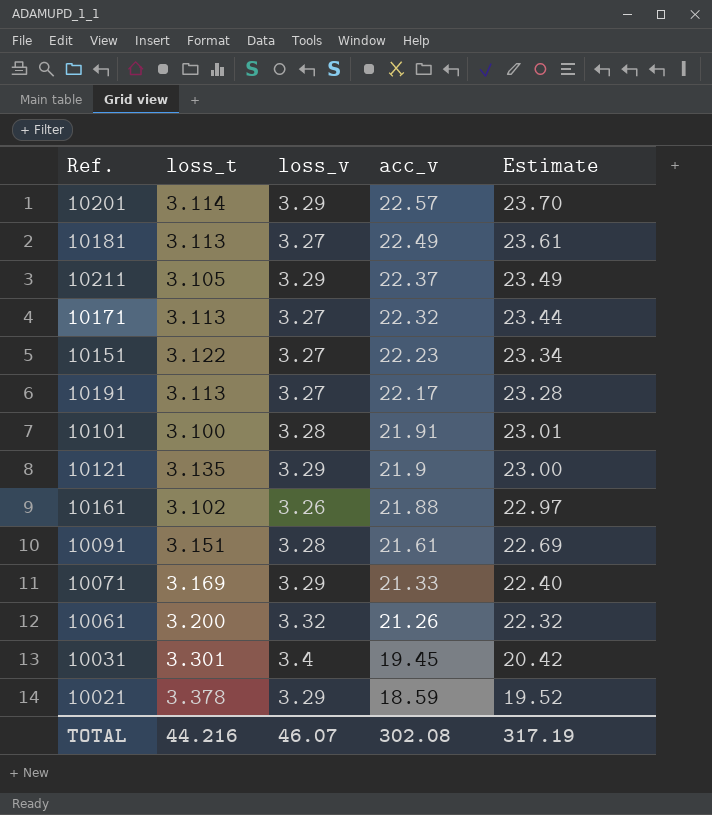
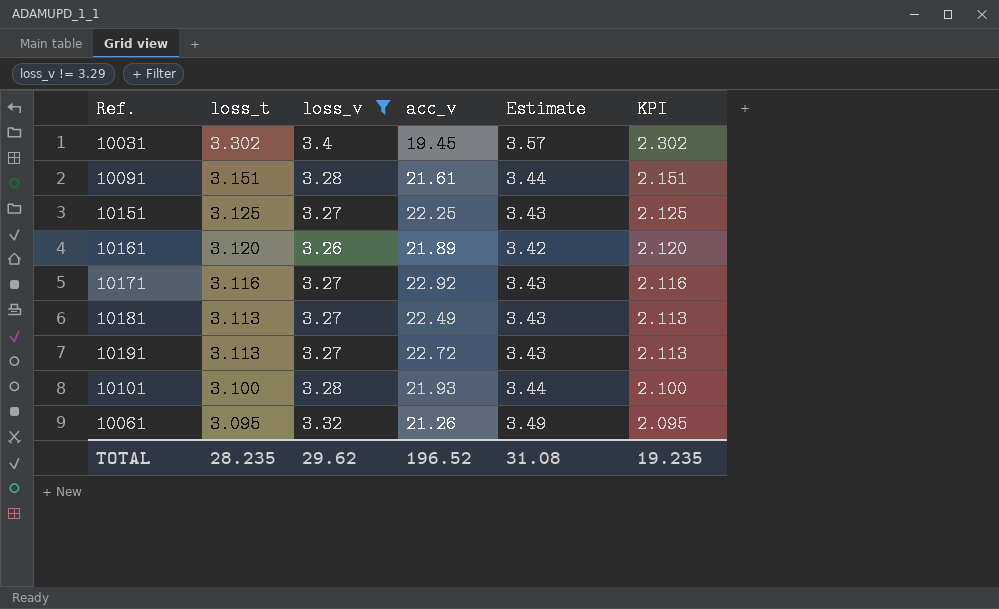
filter: none -> loss_v != 3.29
row order: acc_v descending -> loss_t descending
column Estimate | formula: [acc_v] * 1.05 -> [loss_v] * 1.05
column KPI | formula: none -> [loss_t] - 1
10031 | loss_t: 3.301 -> 3.302
10151 | loss_t: 3.122 -> 3.125
10151 | acc_v: 22.23 -> 22.25
10161 | loss_t: 3.102 -> 3.120
10161 | acc_v: 21.88 -> 21.89
10171 | loss_t: 3.113 -> 3.116
10171 | acc_v: 22.32 -> 22.92
10191 | acc_v: 22.17 -> 22.72
10101 | acc_v: 21.91 -> 21.93
10061 | loss_t: 3.200 -> 3.095
TOTAL | loss_t: 44.216 -> 28.235
TOTAL | loss_v: 46.07 -> 29.62
TOTAL | acc_v: 302.08 -> 196.52
TOTAL | Estimate: 317.19 -> 31.08

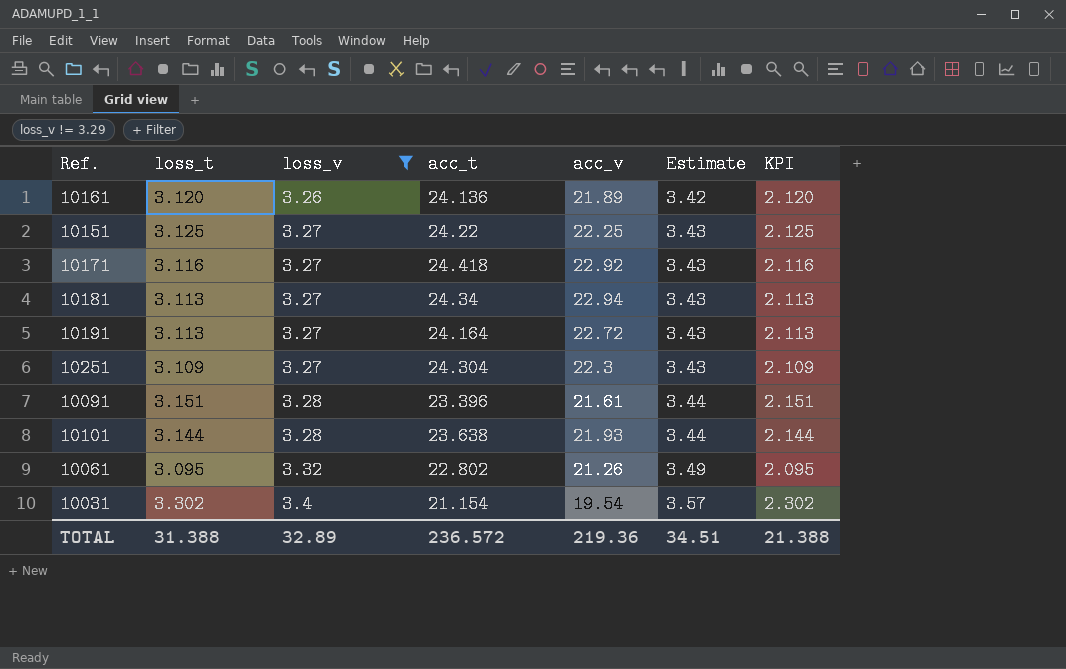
row order: loss_t descending -> loss_v ascending
column acc_t | position: none -> 4
10181 | acc_v: 22.49 -> 22.94
row 10251: none -> 3.109 | 3.27 | 24.304 | 22.3 | 3.43 | 2.109
10101 | loss_t: 3.100 -> 3.144
10101 | KPI: 2.100 -> 2.144
10031 | acc_v: 19.45 -> 19.54
TOTAL | loss_t: 28.235 -> 31.388
TOTAL | loss_v: 29.62 -> 32.89
TOTAL | acc_v: 196.52 -> 219.36
TOTAL | Estimate: 31.08 -> 34.51
TOTAL | KPI: 19.235 -> 21.388

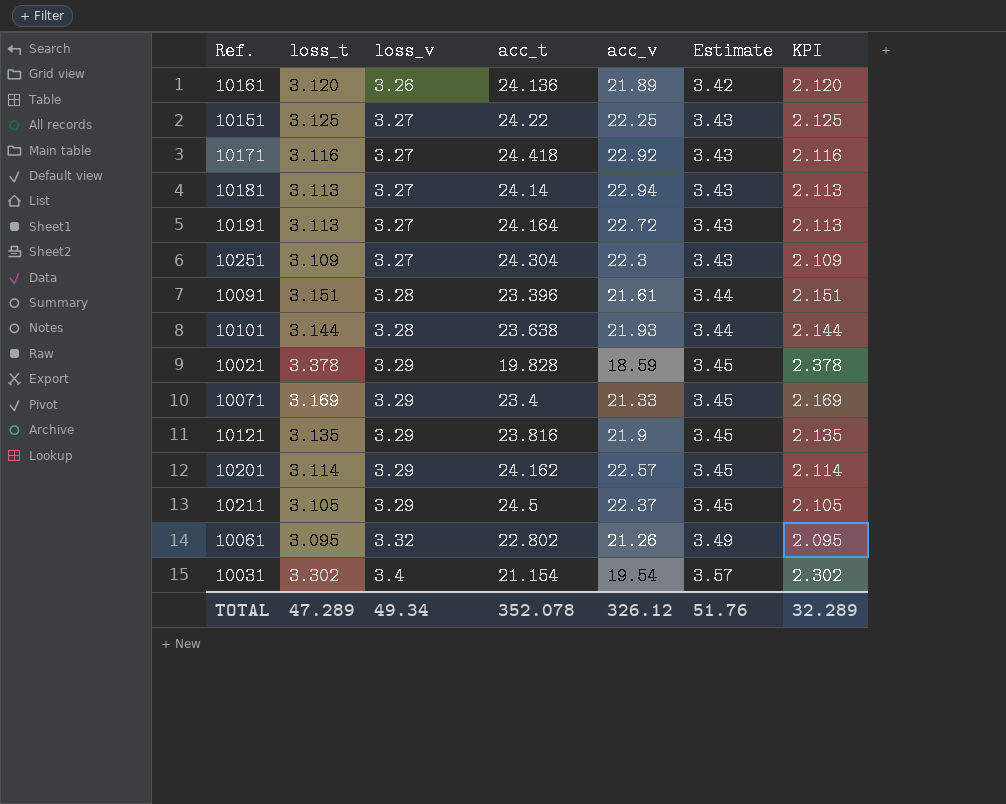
filter: loss_v != 3.29 -> none
10181 | acc_t: 24.34 -> 24.14
TOTAL | loss_t: 31.388 -> 47.289
TOTAL | loss_v: 32.89 -> 49.34
TOTAL | acc_t: 236.572 -> 352.078
TOTAL | acc_v: 219.36 -> 326.12
TOTAL | Estimate: 34.51 -> 51.76
TOTAL | KPI: 21.388 -> 32.289

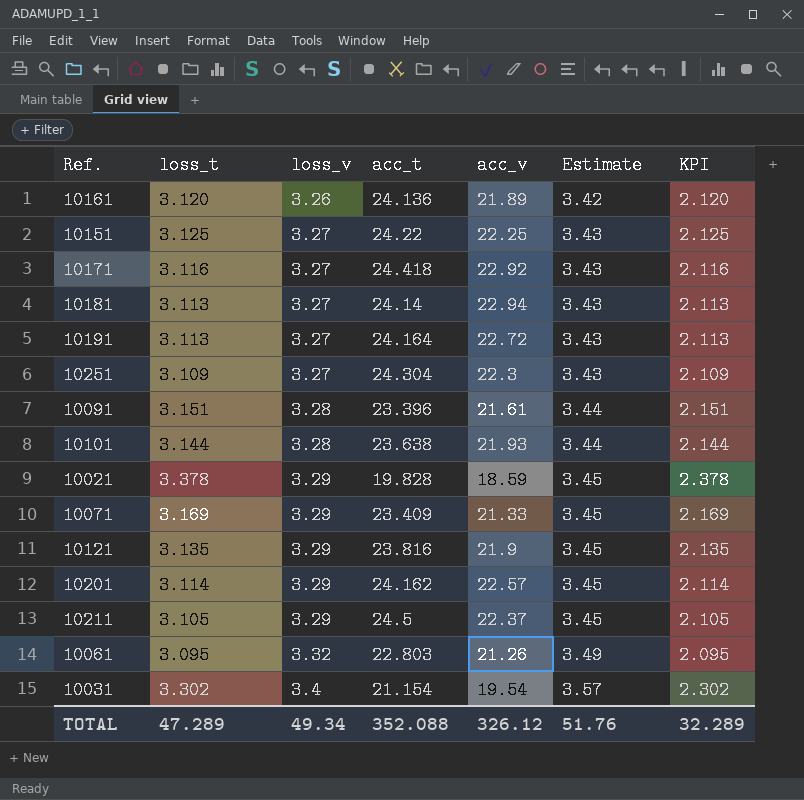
10071 | acc_t: 23.4 -> 23.409
10061 | acc_t: 22.802 -> 22.803
TOTAL | acc_t: 352.078 -> 352.088

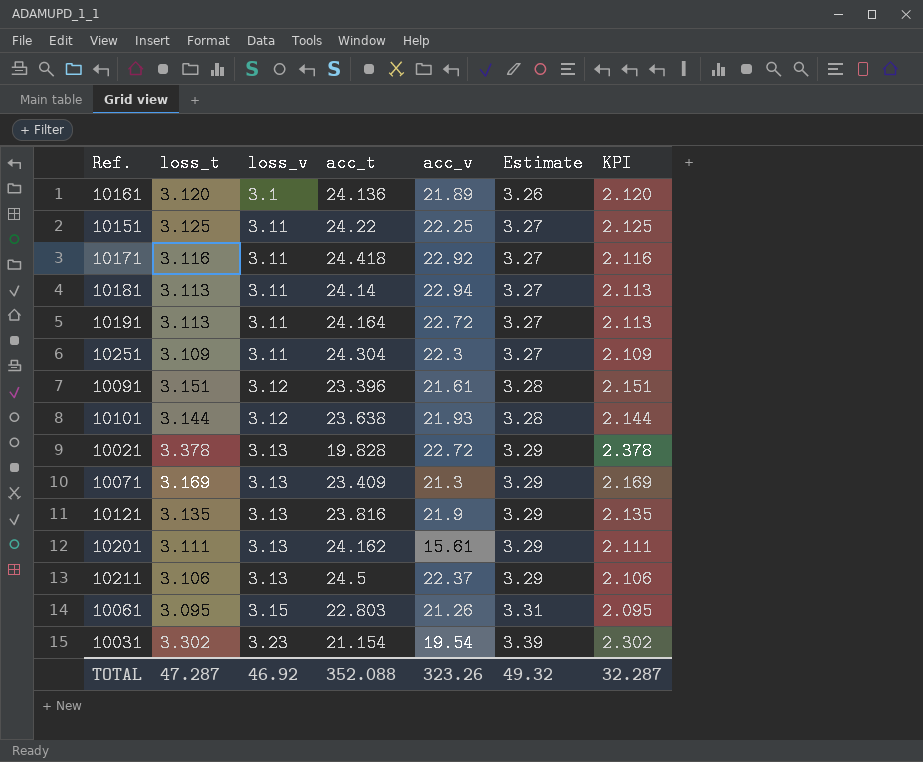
10161 | loss_v: 3.26 -> 3.1
10161 | Estimate: 3.42 -> 3.26
10151 | loss_v: 3.27 -> 3.11
10151 | Estimate: 3.43 -> 3.27
10171 | loss_v: 3.27 -> 3.11
10171 | Estimate: 3.43 -> 3.27
10181 | loss_v: 3.27 -> 3.11
10181 | Estimate: 3.43 -> 3.27
10191 | loss_v: 3.27 -> 3.11
10191 | Estimate: 3.43 -> 3.27
10251 | loss_v: 3.27 -> 3.11
10251 | Estimate: 3.43 -> 3.27
10091 | loss_v: 3.28 -> 3.12
10091 | Estimate: 3.44 -> 3.28
10101 | loss_v: 3.28 -> 3.12
10101 | Estimate: 3.44 -> 3.28
10021 | loss_v: 3.29 -> 3.13
10021 | acc_v: 18.59 -> 22.72
10021 | Estimate: 3.45 -> 3.29
10071 | loss_v: 3.29 -> 3.13
10071 | acc_v: 21.33 -> 21.3
10071 | Estimate: 3.45 -> 3.29
10121 | loss_v: 3.29 -> 3.13
10121 | Estimate: 3.45 -> 3.29
10201 | loss_t: 3.114 -> 3.111
10201 | loss_v: 3.29 -> 3.13
10201 | acc_v: 22.57 -> 15.61
10201 | Estimate: 3.45 -> 3.29
10201 | KPI: 2.114 -> 2.111
10211 | loss_t: 3.105 -> 3.106
10211 | loss_v: 3.29 -> 3.13
10211 | Estimate: 3.45 -> 3.29
10211 | KPI: 2.105 -> 2.106
10061 | loss_v: 3.32 -> 3.15
10061 | Estimate: 3.49 -> 3.31
10031 | loss_v: 3.4 -> 3.23
10031 | Estimate: 3.57 -> 3.39
TOTAL | loss_t: 47.289 -> 47.287
TOTAL | loss_v: 49.34 -> 46.92
TOTAL | acc_v: 326.12 -> 323.26
TOTAL | Estimate: 51.76 -> 49.32
TOTAL | KPI: 32.289 -> 32.287

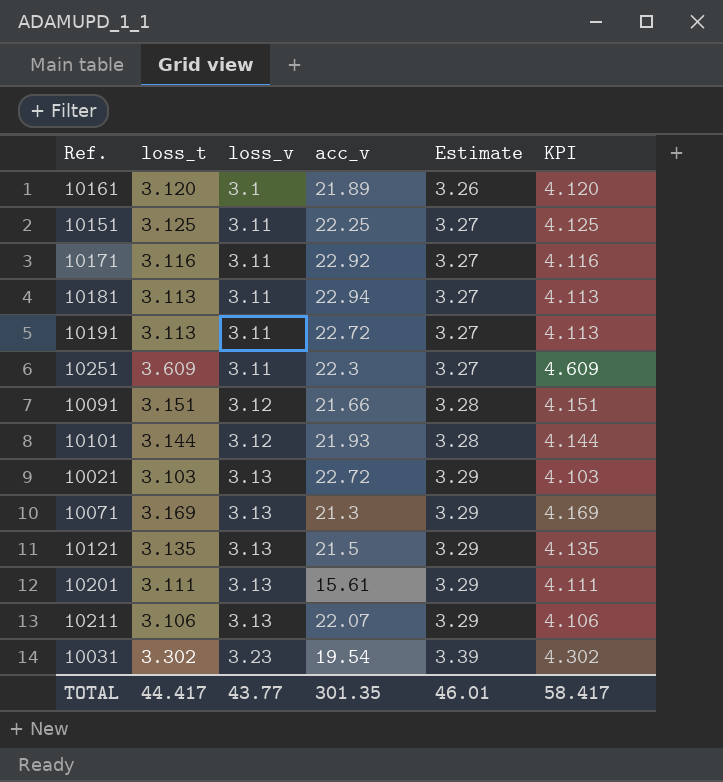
column acc_t | position: 4 -> none
column KPI | formula: [loss_t] - 1 -> [loss_t] + 1
row 10061: 3.095 | 3.15 | 22.803 | 21.26 | 3.31 | 2.095 -> none
10251 | loss_t: 3.109 -> 3.609
10091 | acc_v: 21.61 -> 21.66
10021 | loss_t: 3.378 -> 3.103
10121 | acc_v: 21.9 -> 21.5
10211 | acc_v: 22.37 -> 22.07
TOTAL | loss_t: 47.287 -> 44.417
TOTAL | loss_v: 46.92 -> 43.77
TOTAL | acc_v: 323.26 -> 301.35
TOTAL | Estimate: 49.32 -> 46.01
TOTAL | KPI: 32.287 -> 58.417

